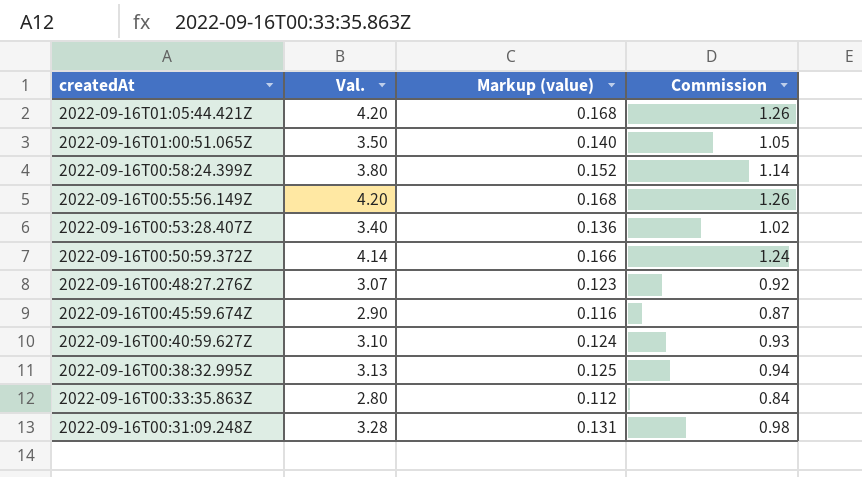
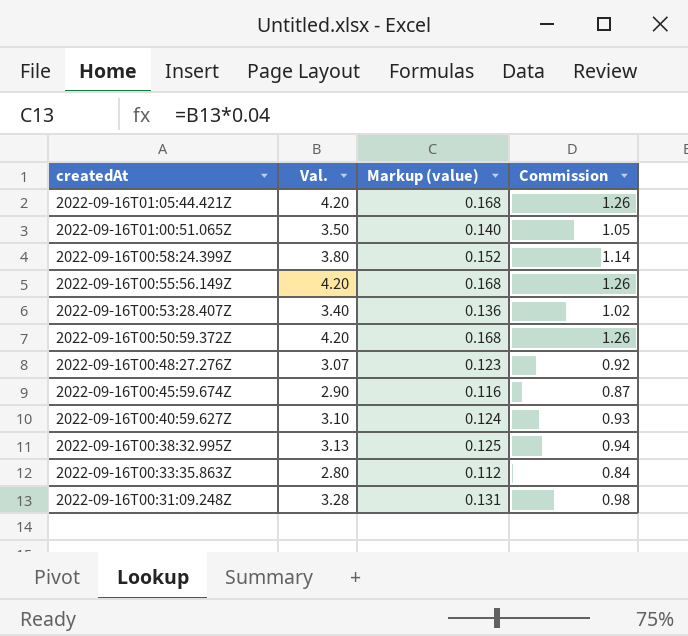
2022-09-16T00:50:59.372Z | Val.: 4.14 -> 4.20
2022-09-16T00:50:59.372Z | Markup (value): 0.166 -> 0.168
2022-09-16T00:50:59.372Z | Commission: 1.24 -> 1.26

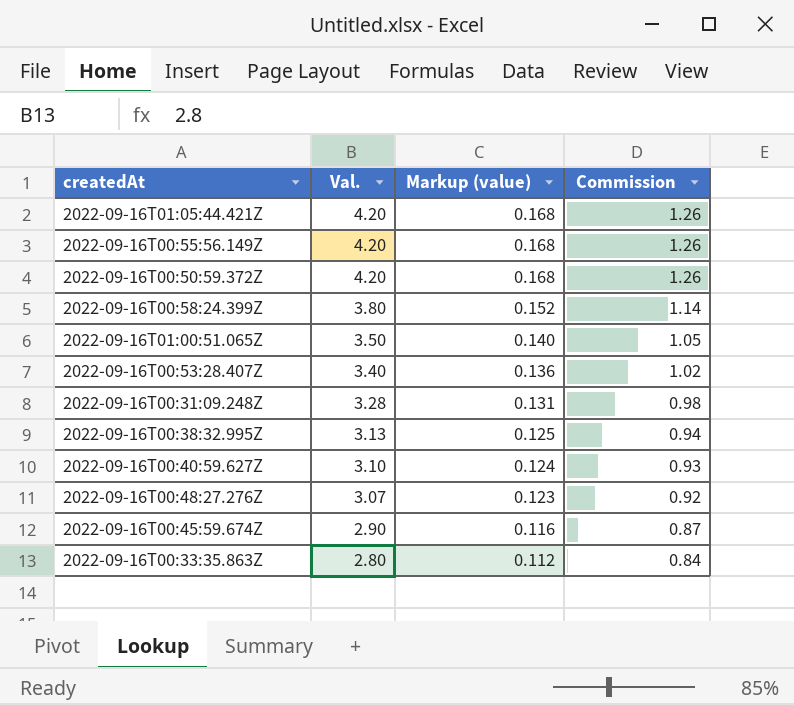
row order: createdAt descending -> Val. descending

